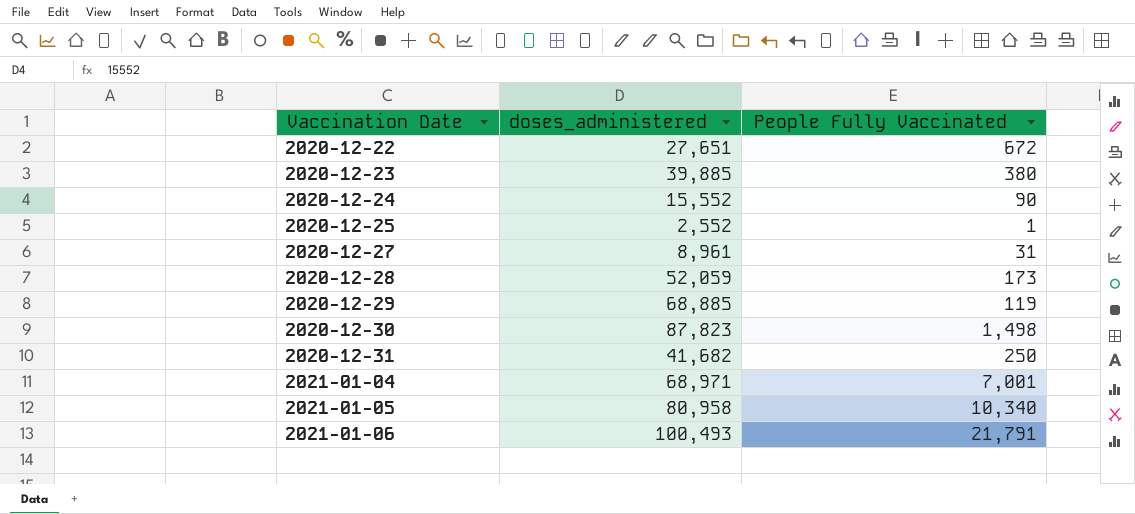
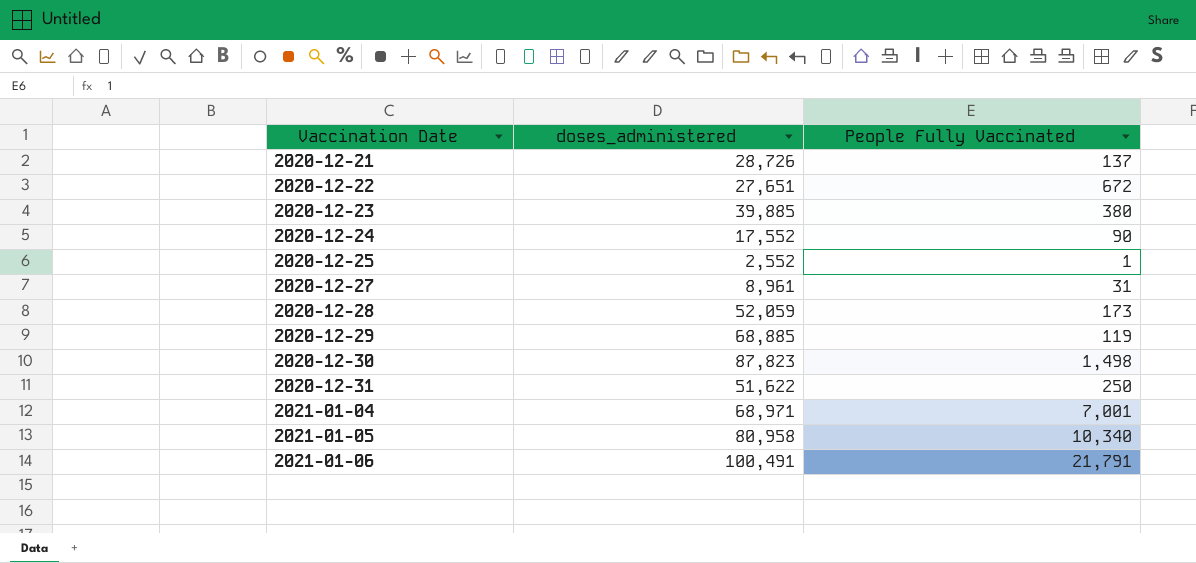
row 2020-12-21: none -> 28,726 | 137
2020-12-24 | doses_administered: 15,552 -> 17,552
2020-12-31 | doses_administered: 41,682 -> 51,622
2021-01-06 | doses_administered: 100,493 -> 100,491

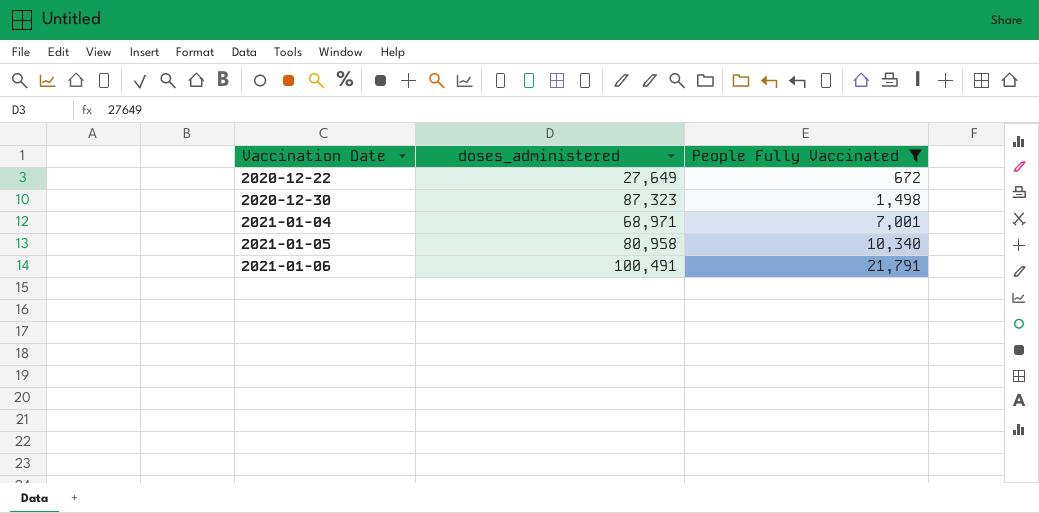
filter: none -> People Fully Vaccinated >= 672
2020-12-22 | doses_administered: 27,651 -> 27,649
2020-12-30 | doses_administered: 87,823 -> 87,323

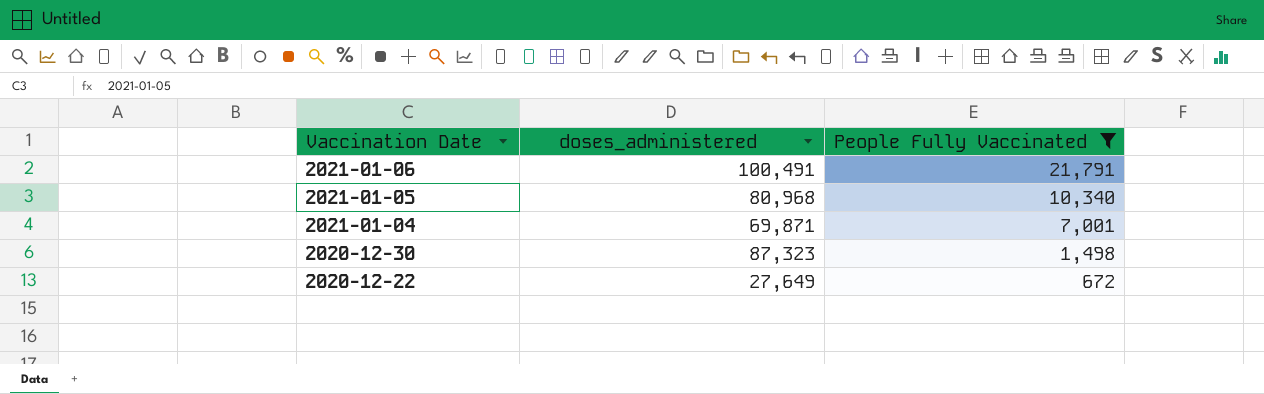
row order: Vaccination Date ascending -> Vaccination Date descending
2021-01-05 | doses_administered: 80,958 -> 80,968
2021-01-04 | doses_administered: 68,971 -> 69,871

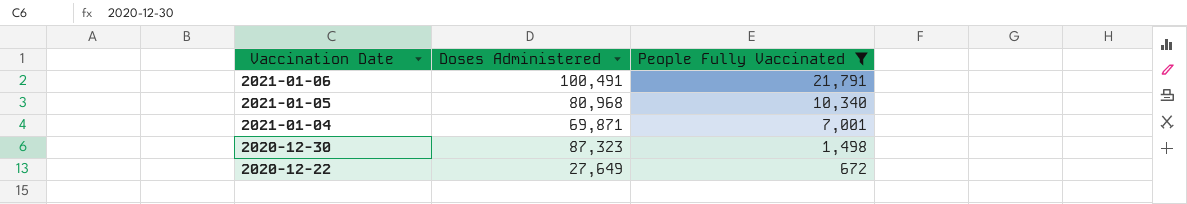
column name: doses_administered -> Doses Administered

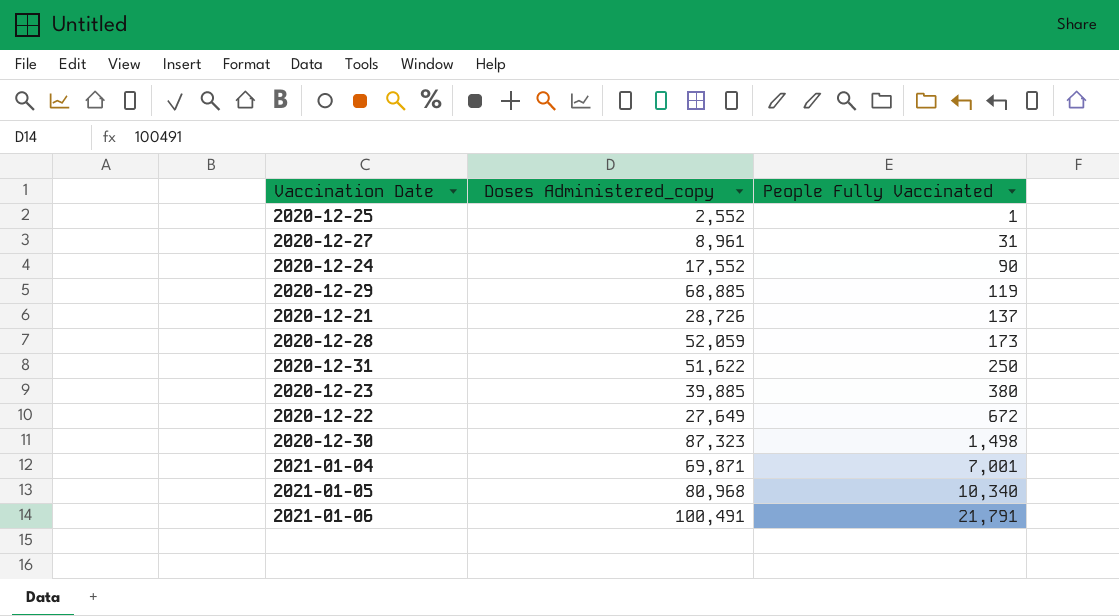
filter: People Fully Vaccinated >= 672 -> none
row order: Vaccination Date descending -> People Fully Vaccinated ascending
column name: Doses Administered -> Doses Administered_copy

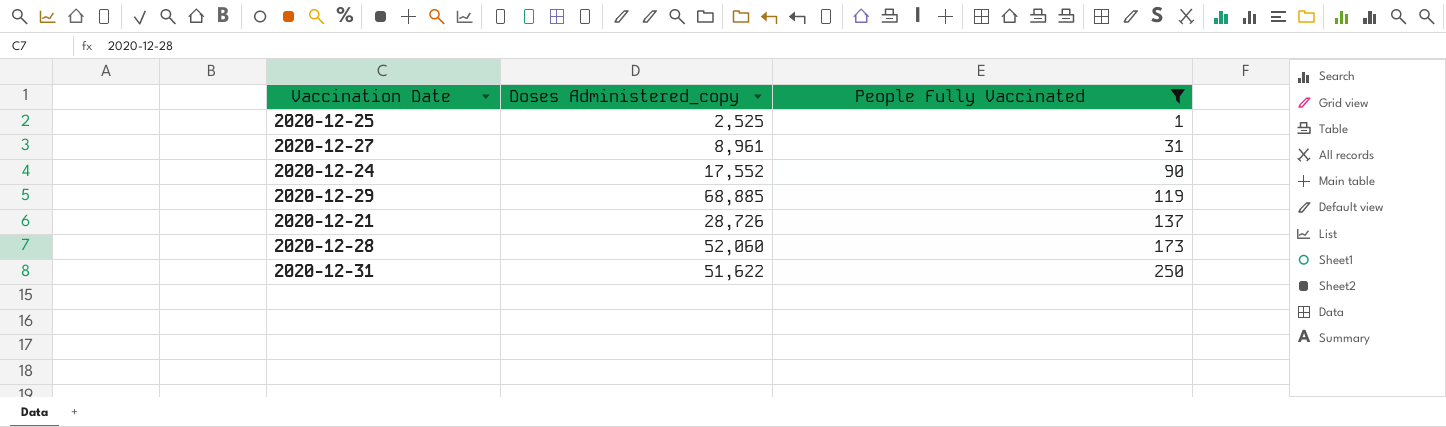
filter: none -> People Fully Vaccinated <= 250
2020-12-25 | Doses Administered_copy: 2,552 -> 2,525
2020-12-28 | Doses Administered_copy: 52,059 -> 52,060

